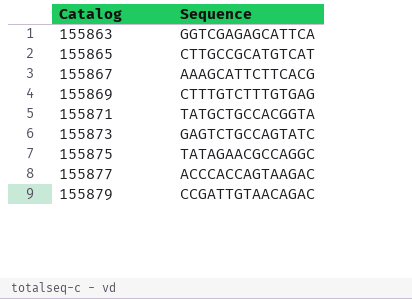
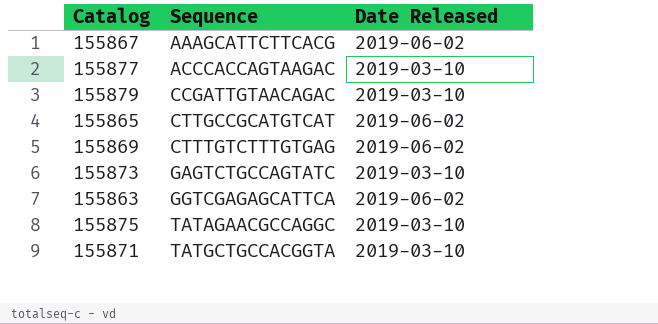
row order: Catalog ascending -> Sequence ascending
column Date Released | position: none -> 3

